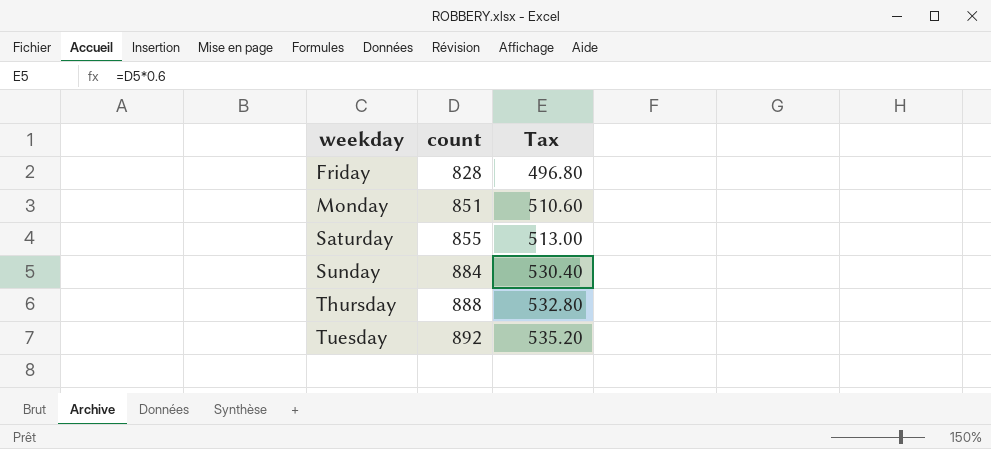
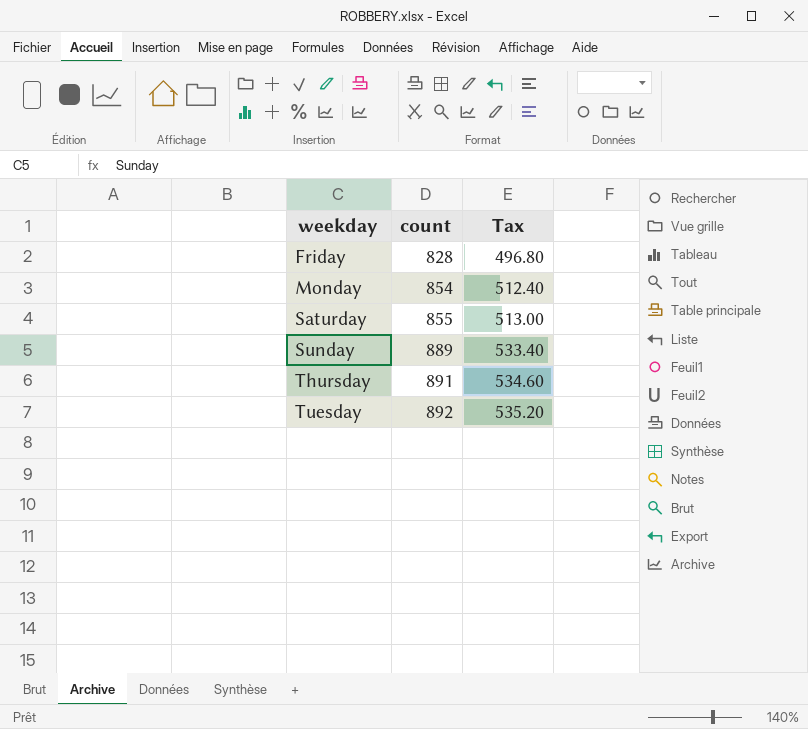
Monday | count: 851 -> 854
Monday | Tax: 510.60 -> 512.40
Sunday | count: 884 -> 889
Sunday | Tax: 530.40 -> 533.40
Thursday | count: 888 -> 891
Thursday | Tax: 532.80 -> 534.60

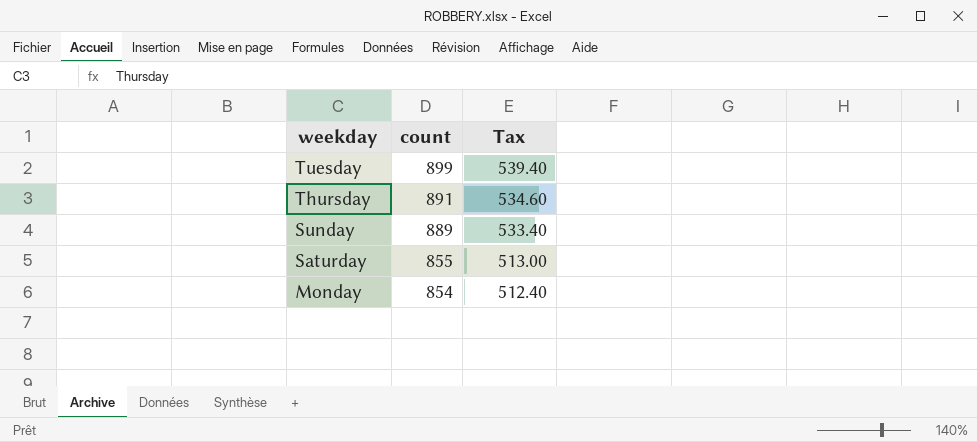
row order: weekday ascending -> weekday descending
row Friday: 828 | 496.80 -> none
Tuesday | count: 892 -> 899
Tuesday | Tax: 535.20 -> 539.40

